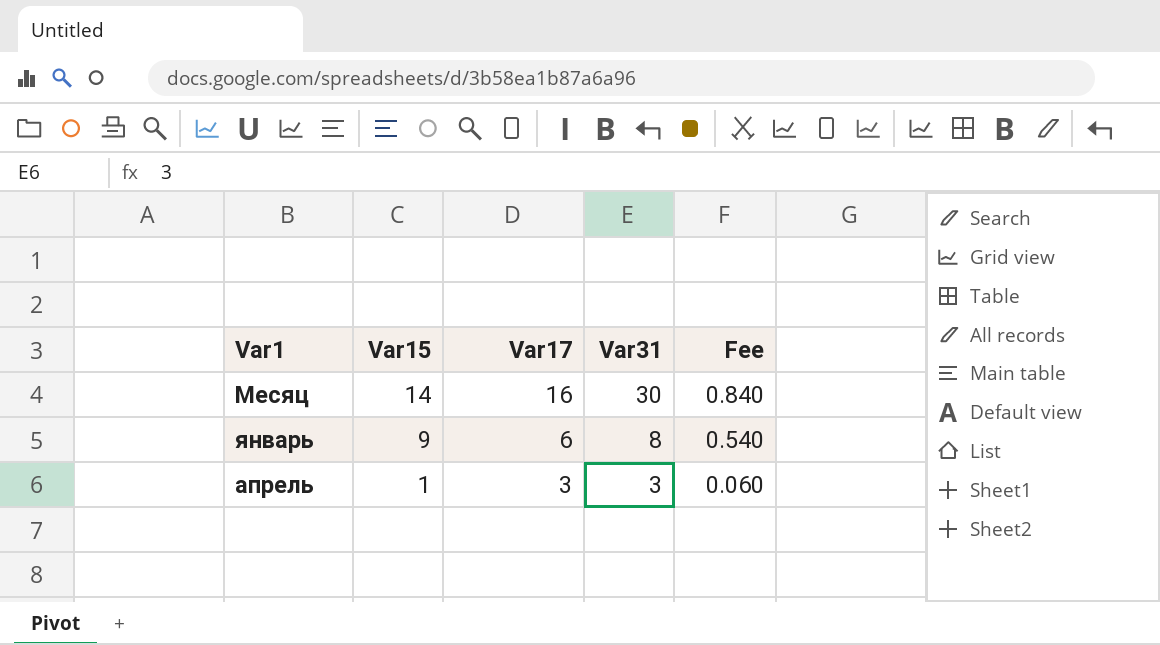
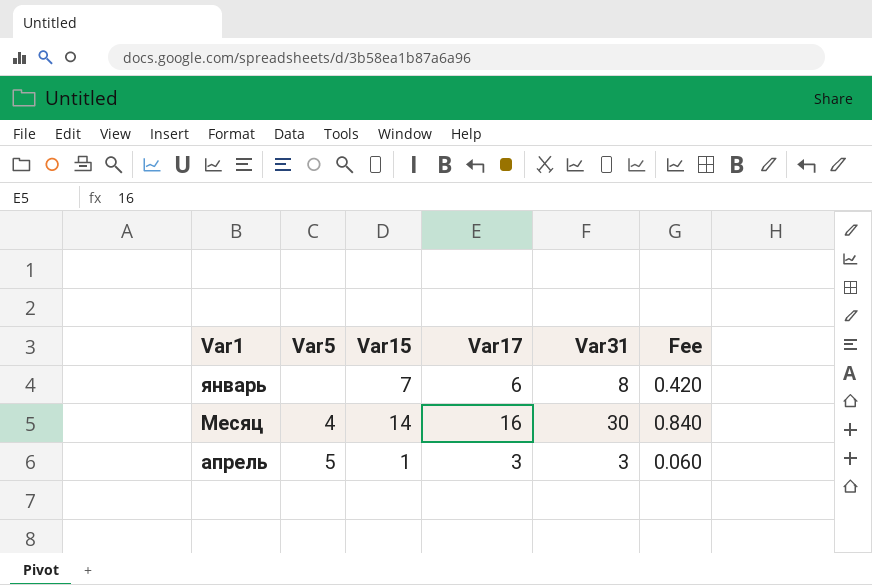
row order: Var15 descending -> Var1 descending
column Var5 | position: none -> 2
январь | Var15: 9 -> 7
январь | Fee: 0.540 -> 0.420

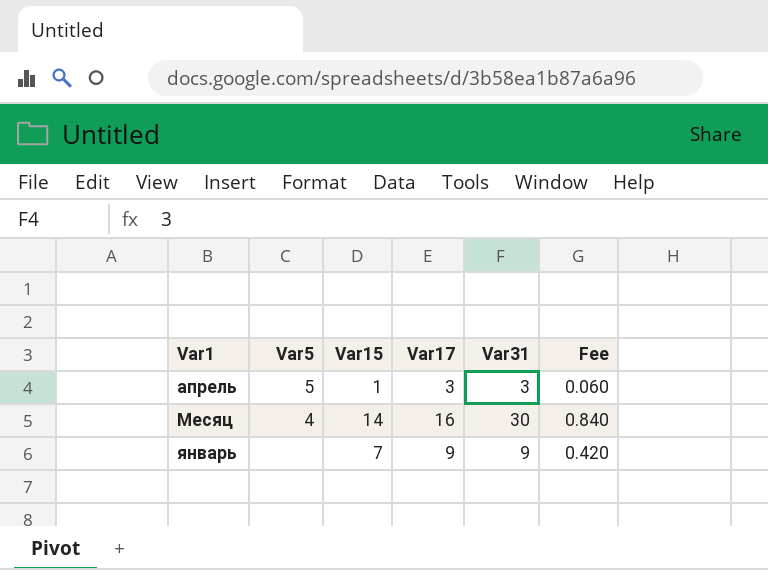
row order: Var1 descending -> Var1 ascending
январь | Var17: 6 -> 9
январь | Var31: 8 -> 9

